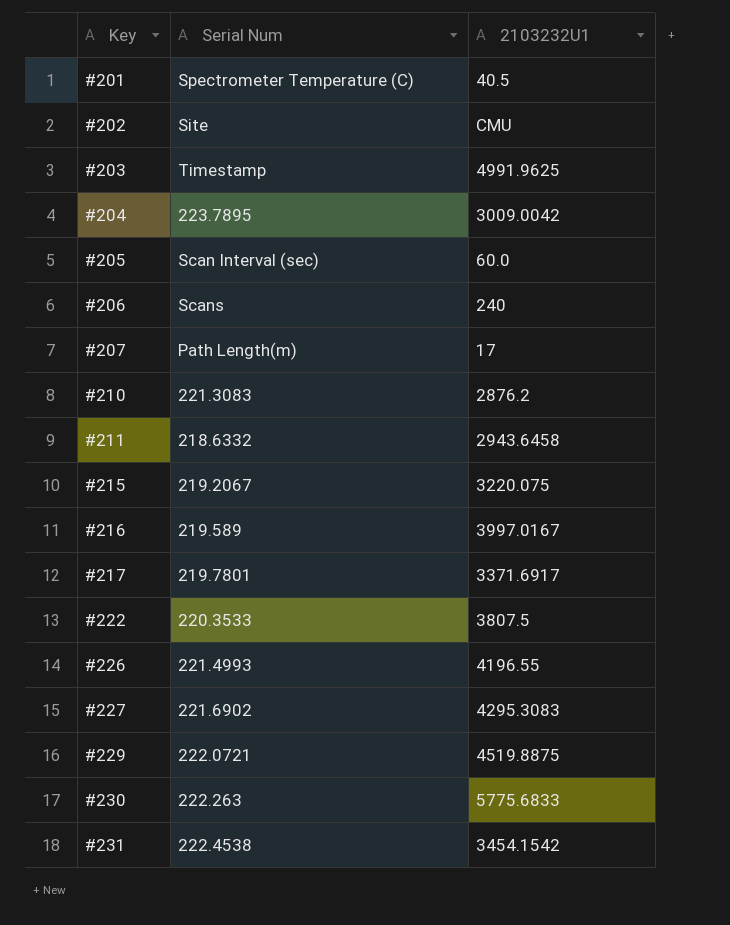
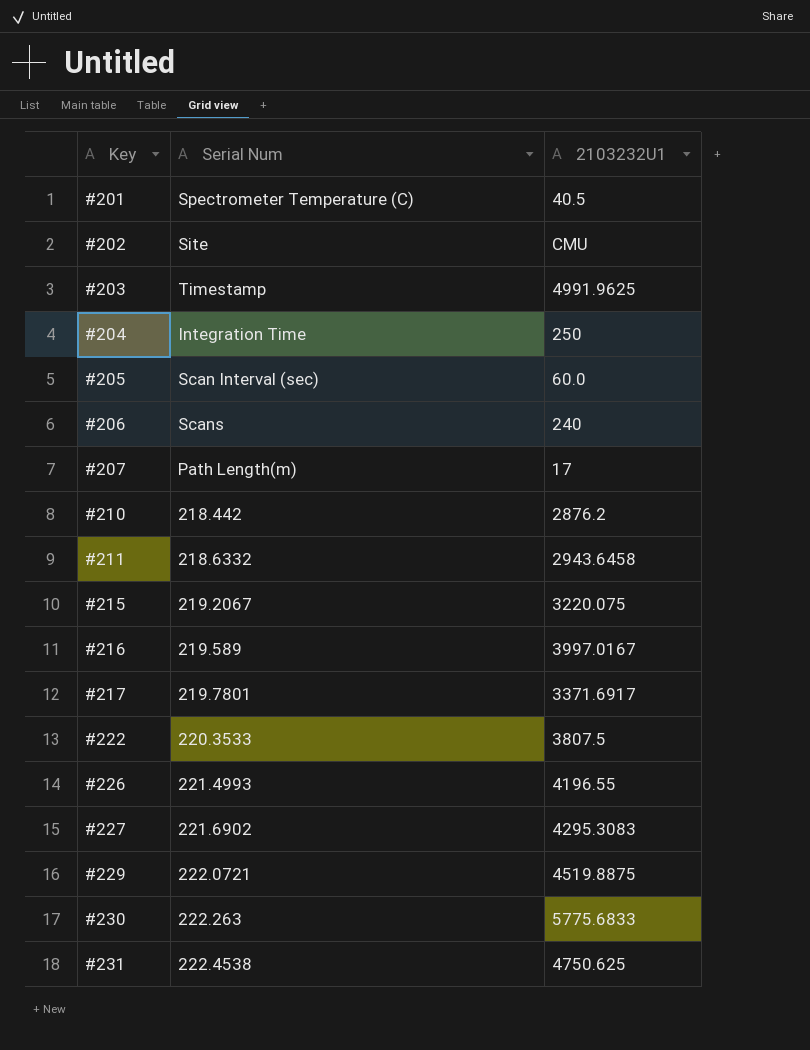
#204 | Serial Num: 223.7895 -> Integration Time
#204 | 2103232U1: 3009.0042 -> 250
#210 | Serial Num: 221.3083 -> 218.442
#231 | 2103232U1: 3454.1542 -> 4750.625

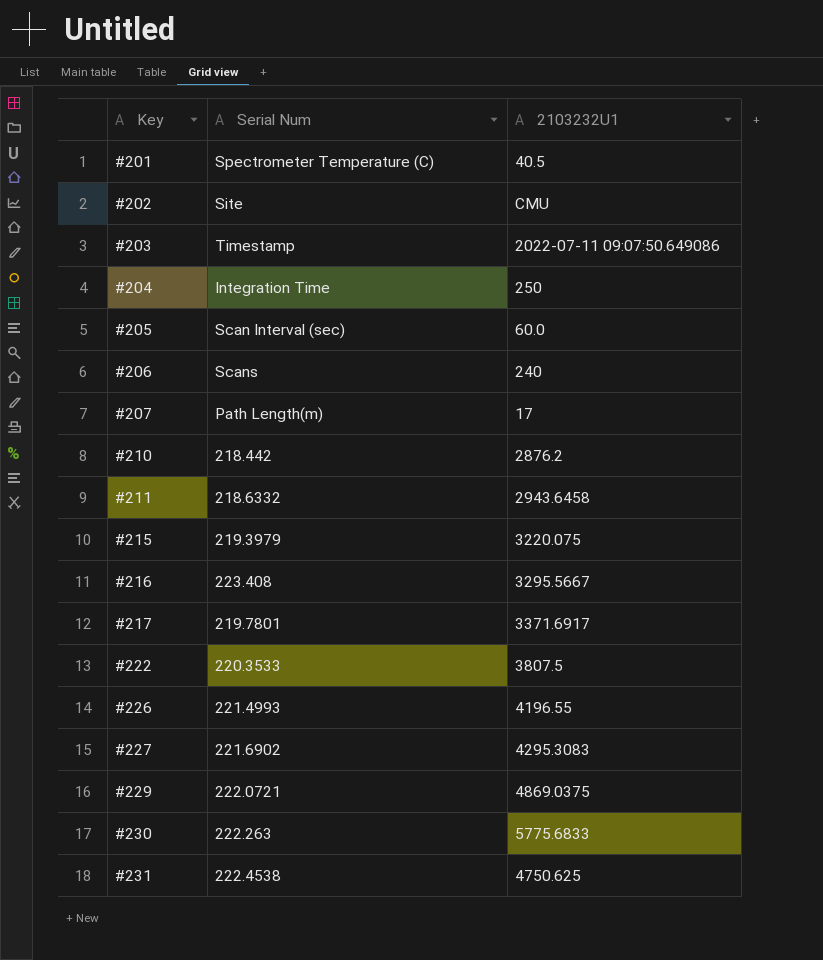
#203 | 2103232U1: 4991.9625 -> 2022-07-11 09:07:50.649086
#215 | Serial Num: 219.2067 -> 219.3979
#216 | Serial Num: 219.589 -> 223.408
#216 | 2103232U1: 3997.0167 -> 3295.5667
#229 | 2103232U1: 4519.8875 -> 4869.0375

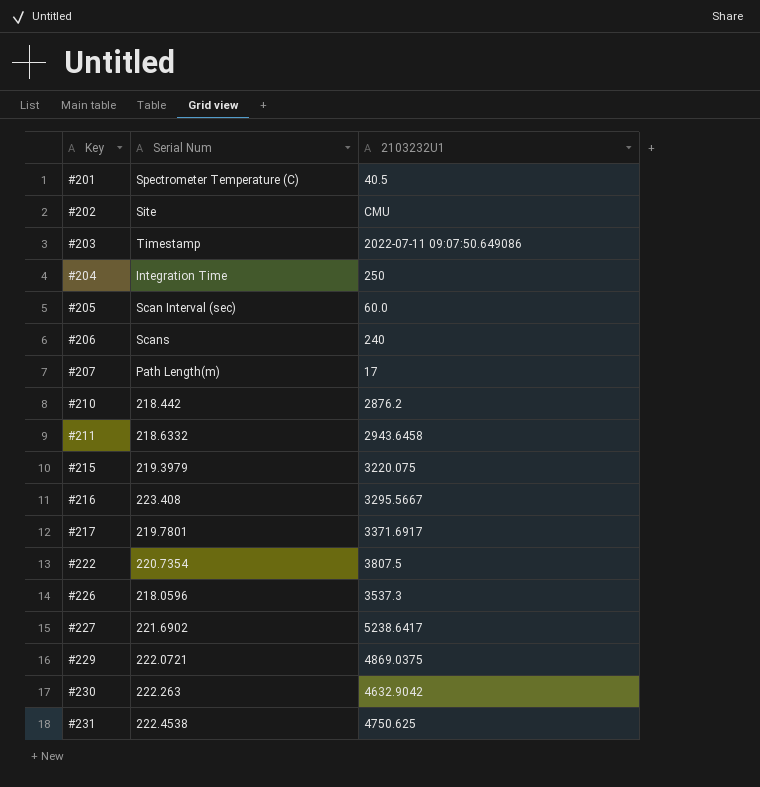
#222 | Serial Num: 220.3533 -> 220.7354
#226 | Serial Num: 221.4993 -> 218.0596
#226 | 2103232U1: 4196.55 -> 3537.3
#227 | 2103232U1: 4295.3083 -> 5238.6417
#230 | 2103232U1: 5775.6833 -> 4632.9042

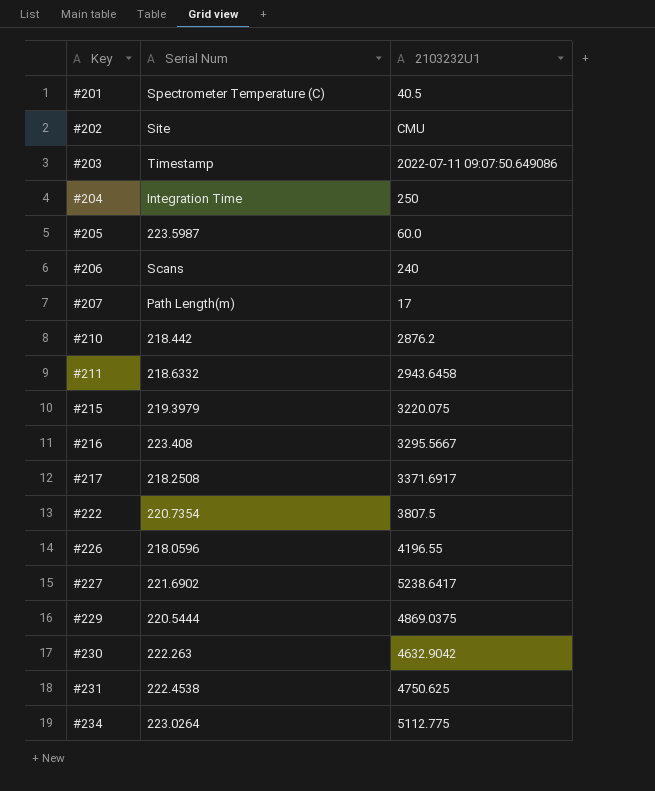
#205 | Serial Num: Scan Interval (sec) -> 223.5987
#217 | Serial Num: 219.7801 -> 218.2508
#226 | 2103232U1: 3537.3 -> 4196.55
#229 | Serial Num: 222.0721 -> 220.5444
row #234: none -> 223.0264 | 5112.775

